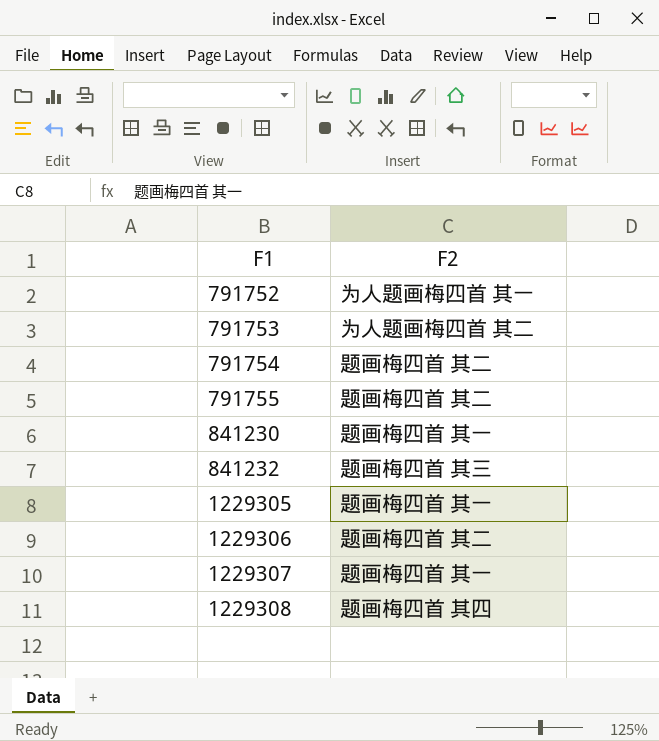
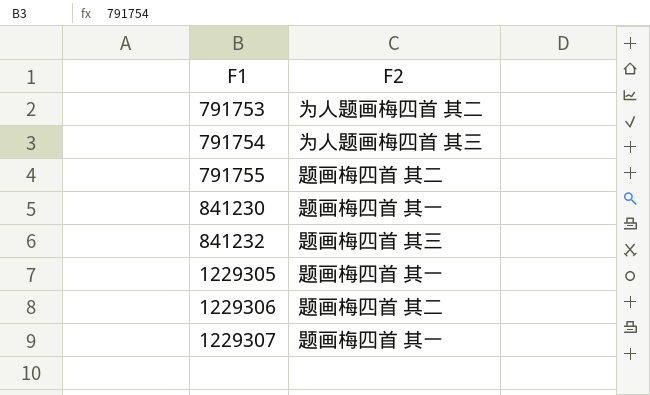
row 791752: 为人题画梅四首 其一 -> none
row 1229308: 题画梅四首 其四 -> none
791754 | F2: 题画梅四首 其二 -> 为人题画梅四首 其三

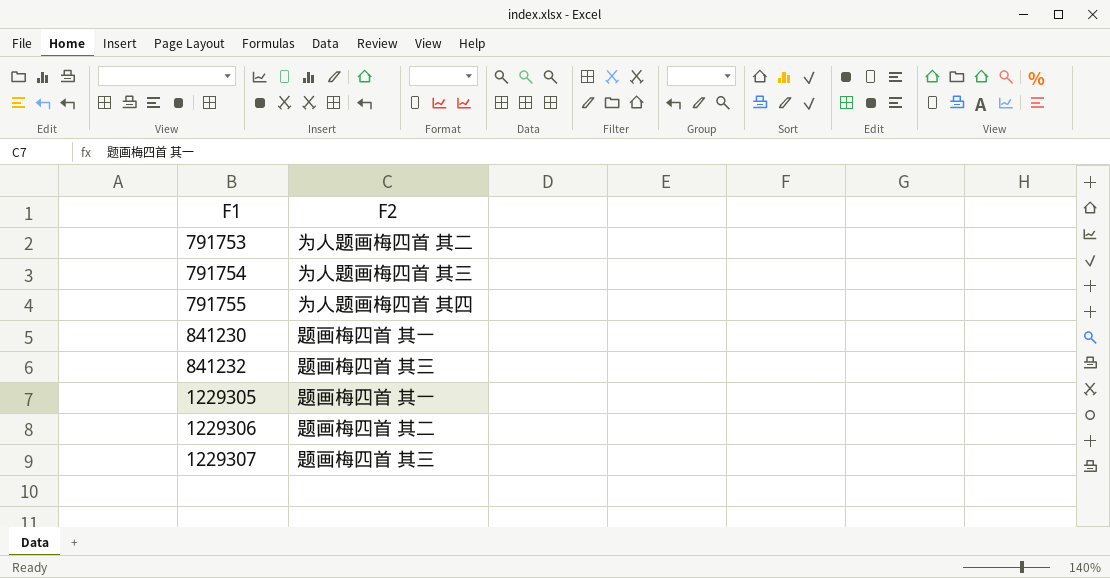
791755 | F2: 题画梅四首 其二 -> 为人题画梅四首 其四
1229307 | F2: 题画梅四首 其一 -> 题画梅四首 其三

